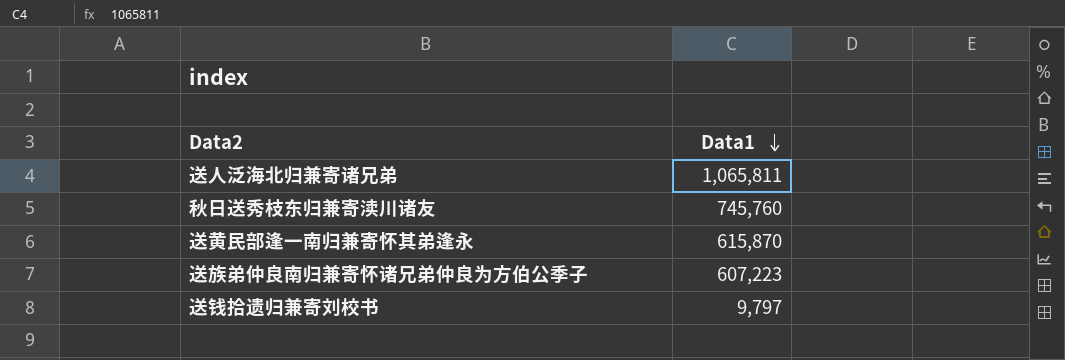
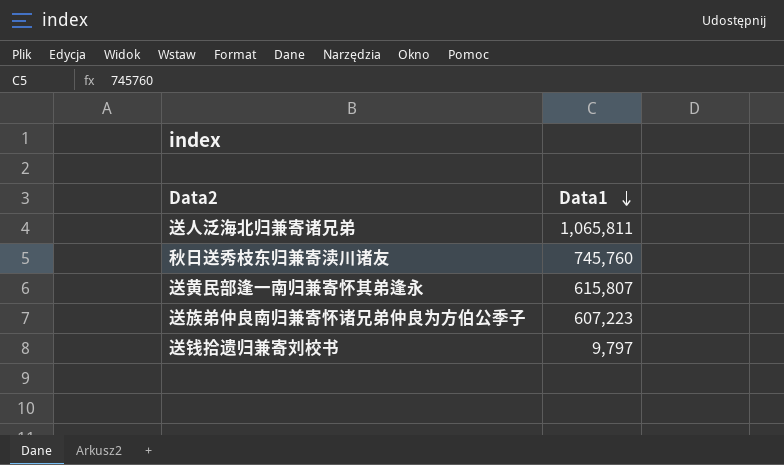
送黄民部逢一南归兼寄怀其弟逢永 | Data1: 615,870 -> 615,807

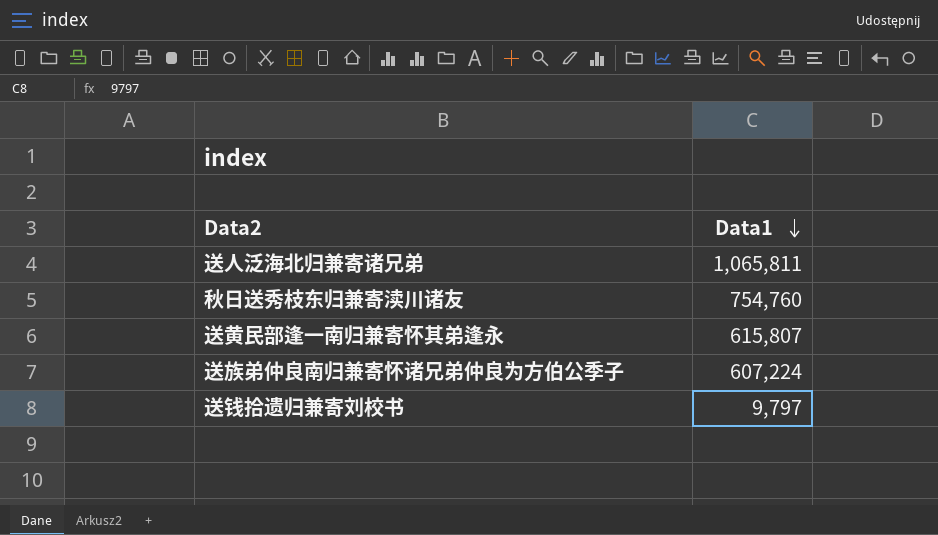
秋日送秀枝东归兼寄渎川诸友 | Data1: 745,760 -> 754,760
送族弟仲良南归兼寄怀诸兄弟仲良为方伯公季子 | Data1: 607,223 -> 607,224

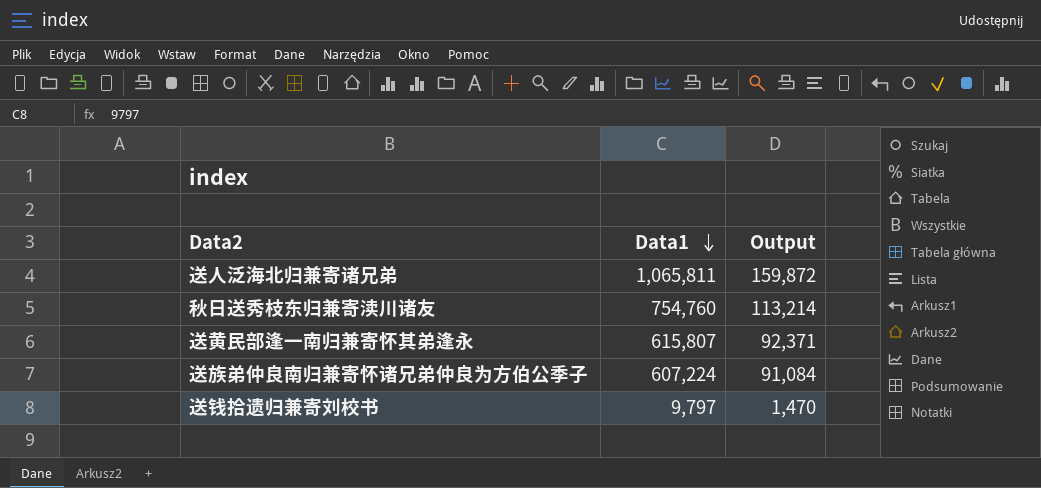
column Output | formula: none -> [Data1] * 0.15

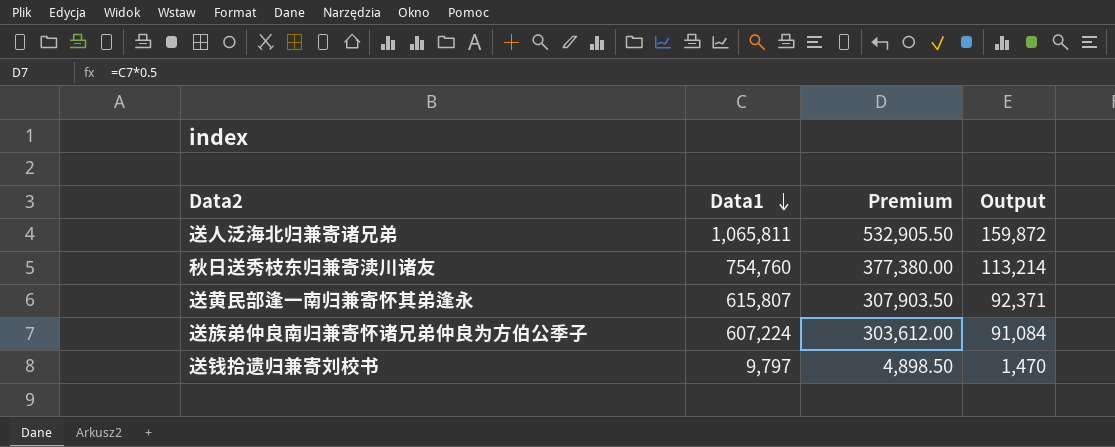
column Premium | formula: none -> [Data1] * 0.5

